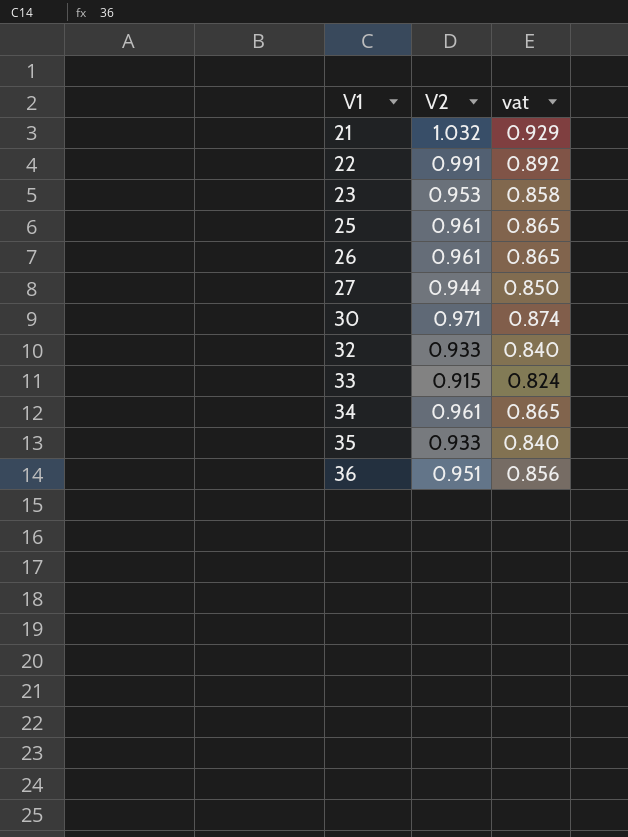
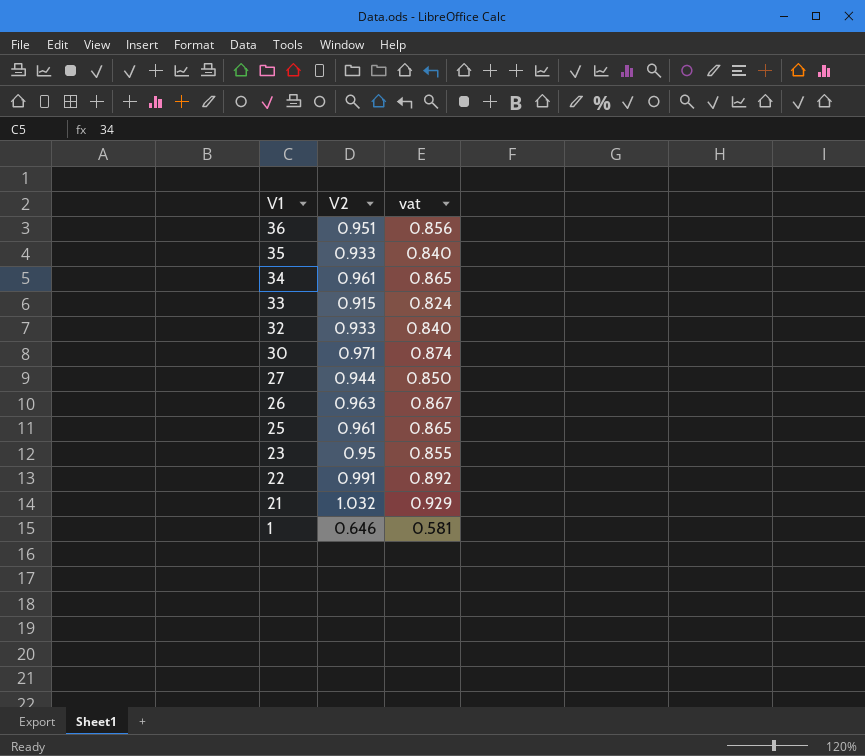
row order: V1 ascending -> V1 descending
26 | V2: 0.961 -> 0.963
26 | vat: 0.865 -> 0.867
23 | V2: 0.953 -> 0.95
23 | vat: 0.858 -> 0.855
row 1: none -> 0.646 | 0.581

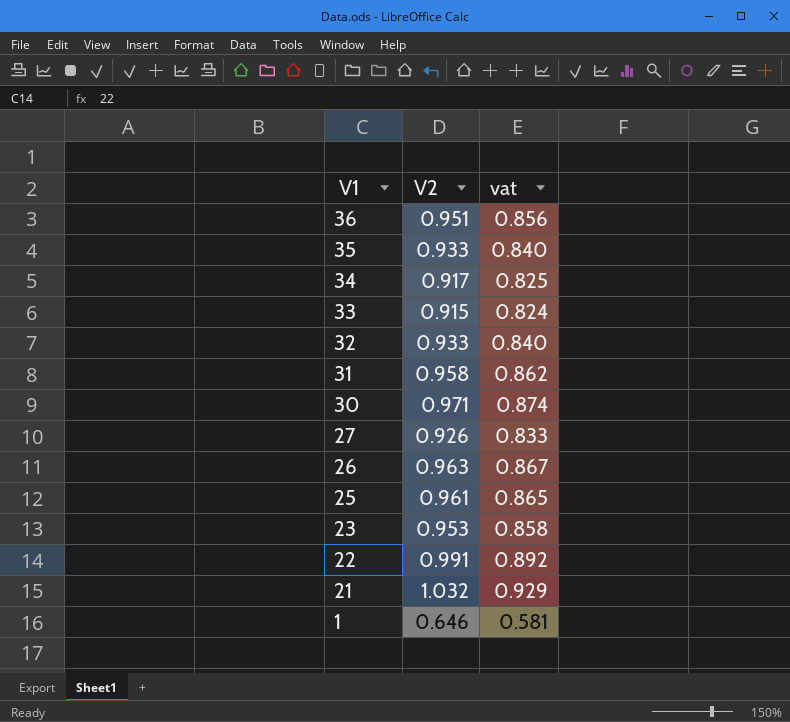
34 | V2: 0.961 -> 0.917
34 | vat: 0.865 -> 0.825
row 31: none -> 0.958 | 0.862
27 | V2: 0.944 -> 0.926
27 | vat: 0.850 -> 0.833
23 | V2: 0.95 -> 0.953
23 | vat: 0.855 -> 0.858

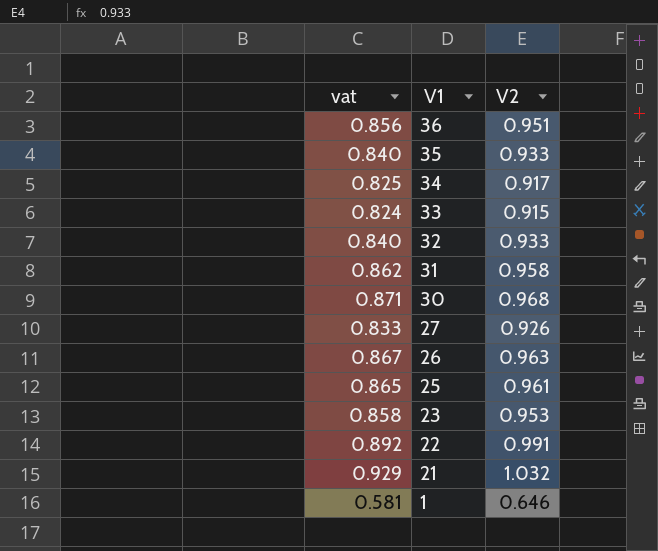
column vat | position: 3 -> 1
30 | vat: 0.874 -> 0.871
30 | V2: 0.971 -> 0.968

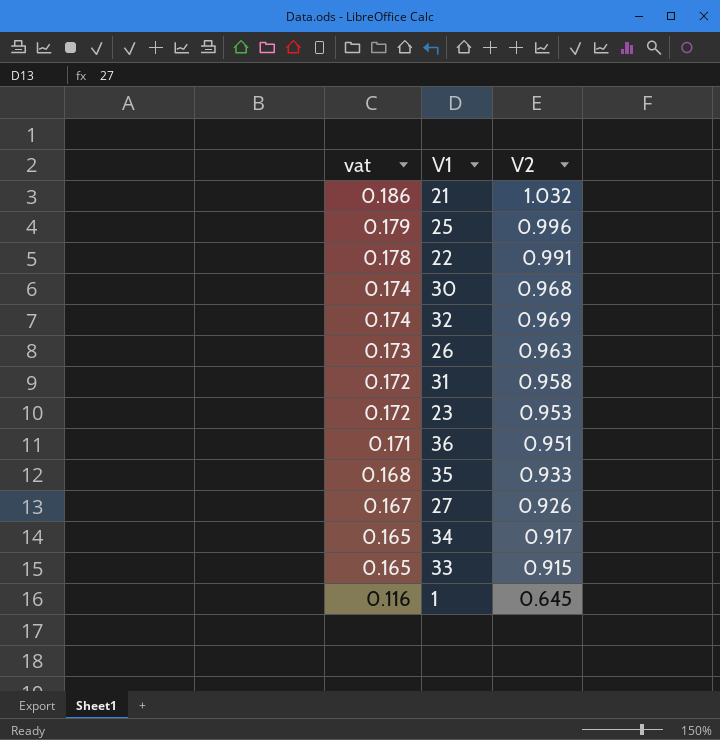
row order: V1 descending -> vat descending
column vat | formula: [V2] * 0.9 -> [V2] * 0.18
25 | V2: 0.961 -> 0.996
32 | V2: 0.933 -> 0.969
1 | V2: 0.646 -> 0.645

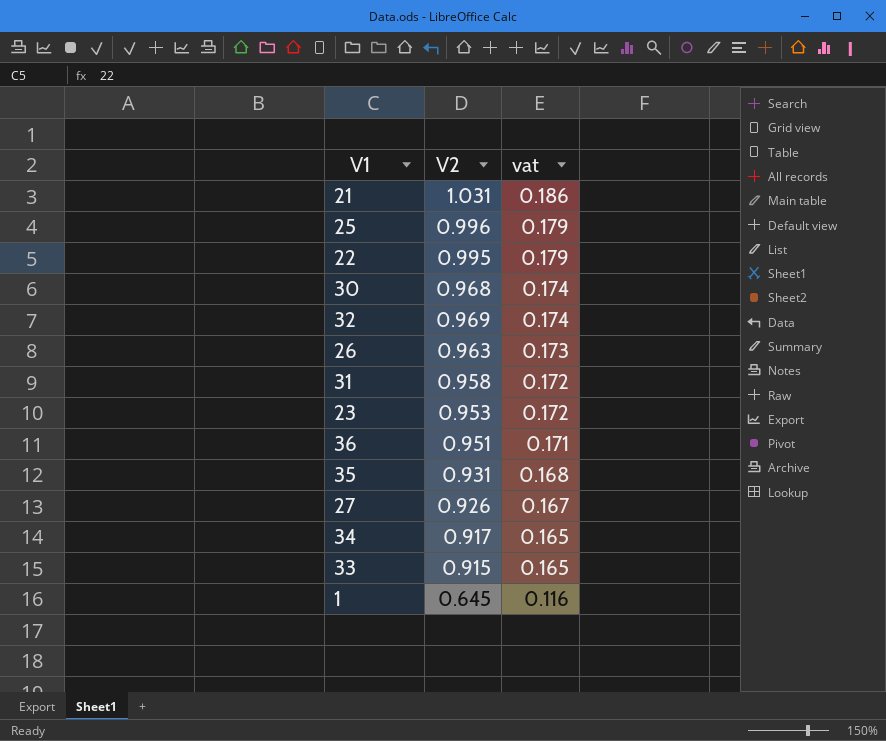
column vat | position: 1 -> 3
21 | V2: 1.032 -> 1.031
22 | V2: 0.991 -> 0.995
22 | vat: 0.178 -> 0.179
35 | V2: 0.933 -> 0.931

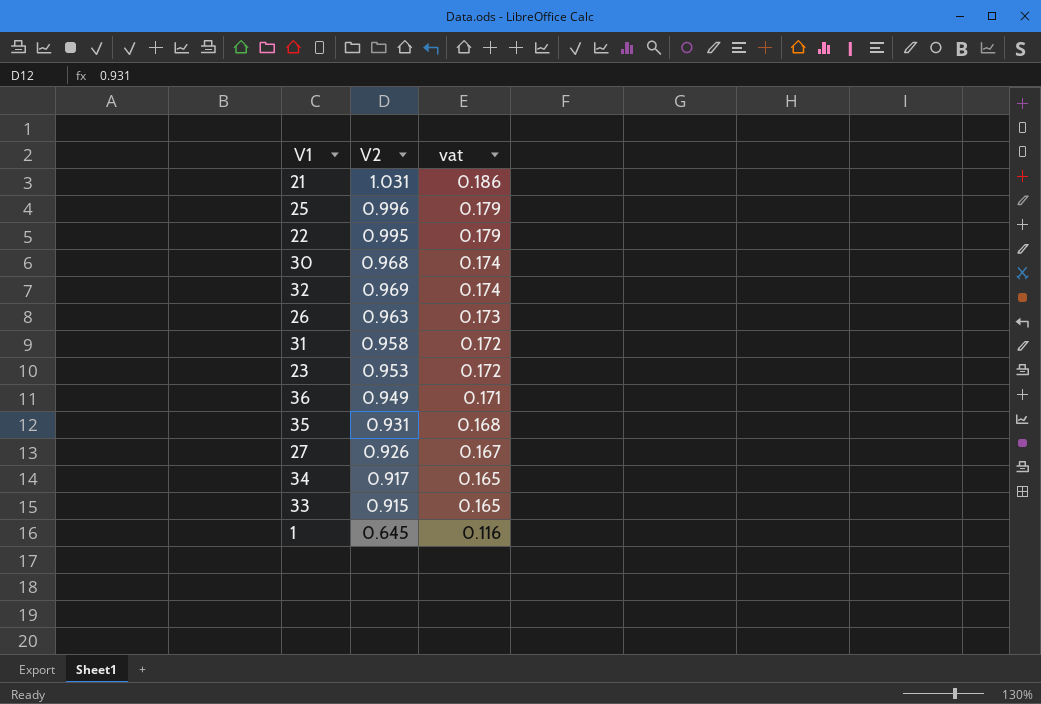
36 | V2: 0.951 -> 0.949

